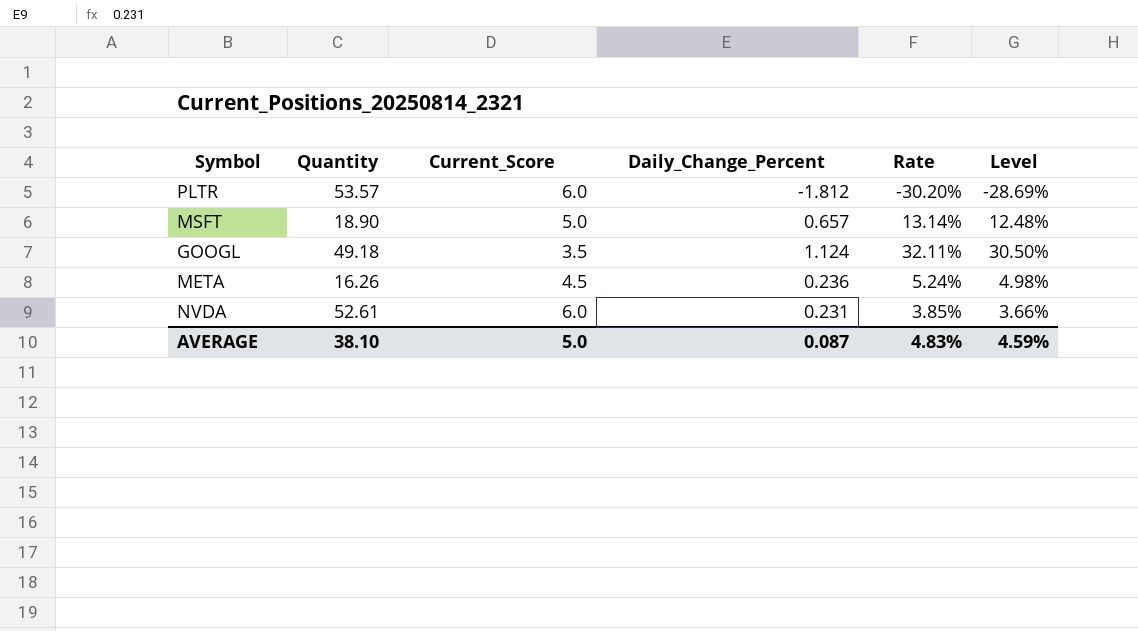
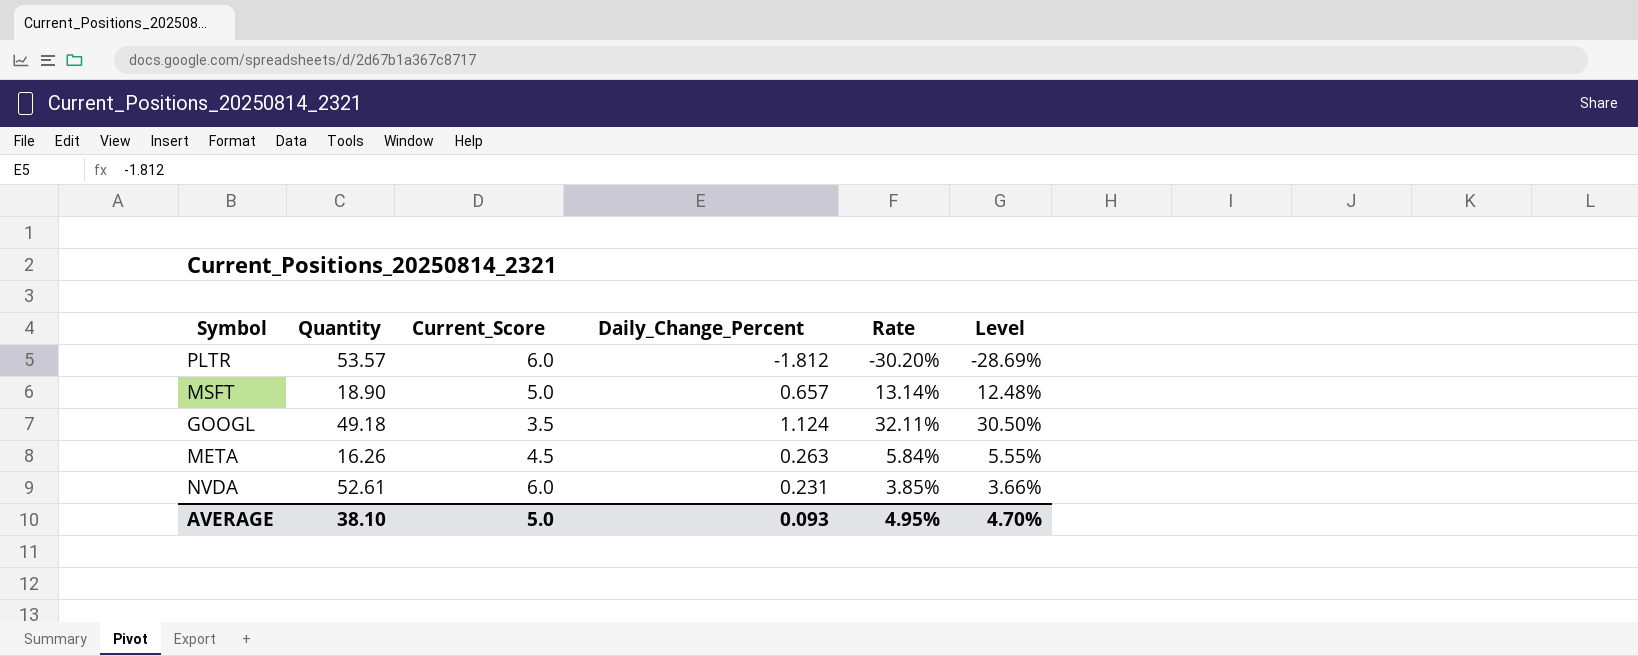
META | Daily_Change_Percent: 0.236 -> 0.263
META | Rate: 5.24% -> 5.84%
META | Level: 4.98% -> 5.55%
AVERAGE | Daily_Change_Percent: 0.087 -> 0.093
AVERAGE | Rate: 4.83% -> 4.95%
AVERAGE | Level: 4.59% -> 4.70%

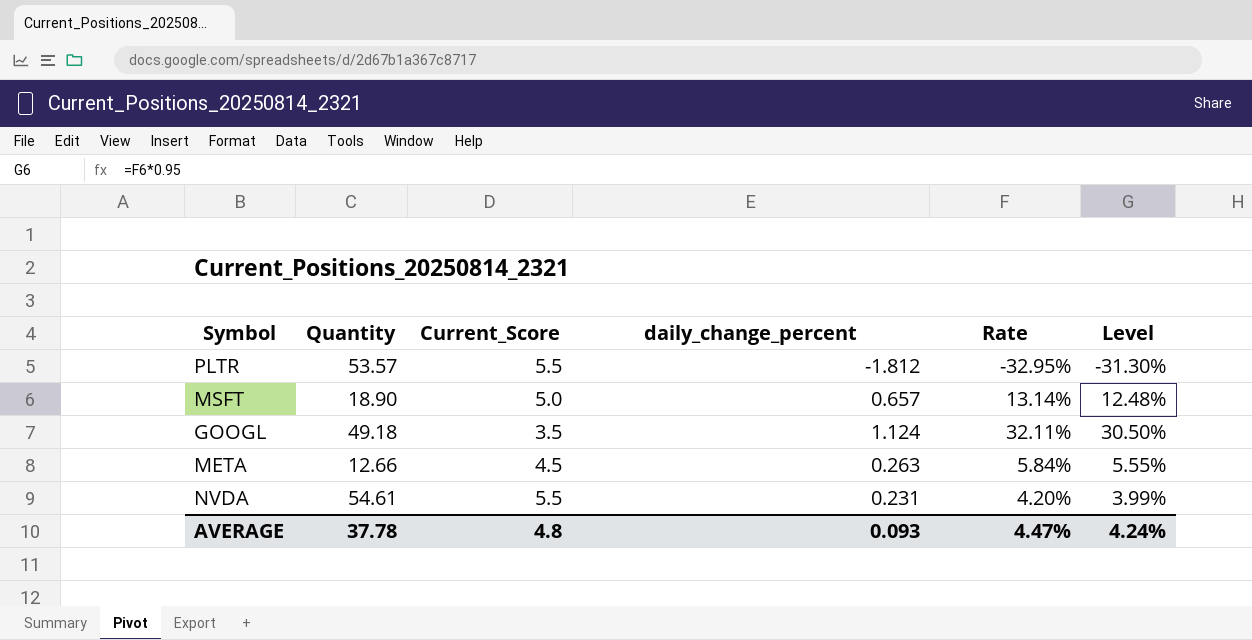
column name: Daily_Change_Percent -> daily_change_percent
PLTR | Current_Score: 6.0 -> 5.5
PLTR | Rate: -30.20% -> -32.95%
PLTR | Level: -28.69% -> -31.30%
META | Quantity: 16.26 -> 12.66
NVDA | Quantity: 52.61 -> 54.61
NVDA | Current_Score: 6.0 -> 5.5
NVDA | Rate: 3.85% -> 4.20%
NVDA | Level: 3.66% -> 3.99%
AVERAGE | Quantity: 38.10 -> 37.78
AVERAGE | Current_Score: 5.0 -> 4.8
AVERAGE | Rate: 4.95% -> 4.47%
AVERAGE | Level: 4.70% -> 4.24%

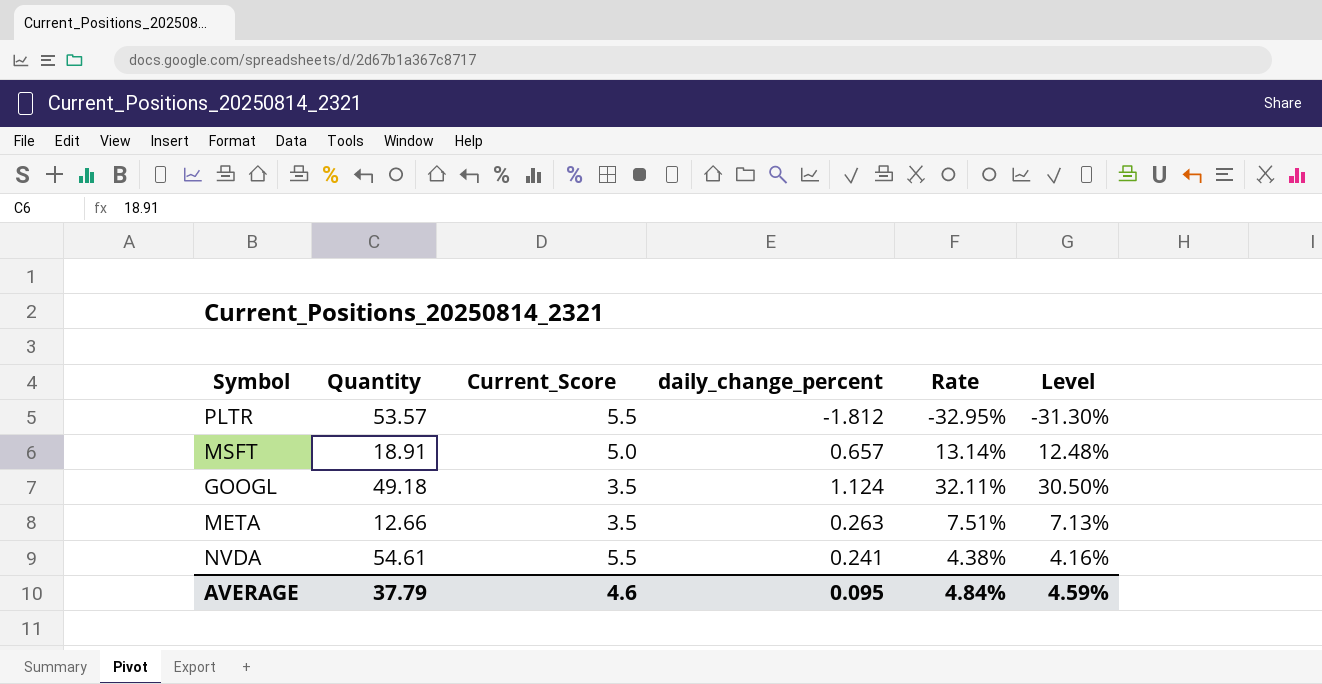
MSFT | Quantity: 18.90 -> 18.91
META | Current_Score: 4.5 -> 3.5
META | Rate: 5.84% -> 7.51%
META | Level: 5.55% -> 7.13%
NVDA | daily_change_percent: 0.231 -> 0.241
NVDA | Rate: 4.20% -> 4.38%
NVDA | Level: 3.99% -> 4.16%
AVERAGE | Quantity: 37.78 -> 37.79
AVERAGE | Current_Score: 4.8 -> 4.6
AVERAGE | daily_change_percent: 0.093 -> 0.095
AVERAGE | Rate: 4.47% -> 4.84%
AVERAGE | Level: 4.24% -> 4.59%

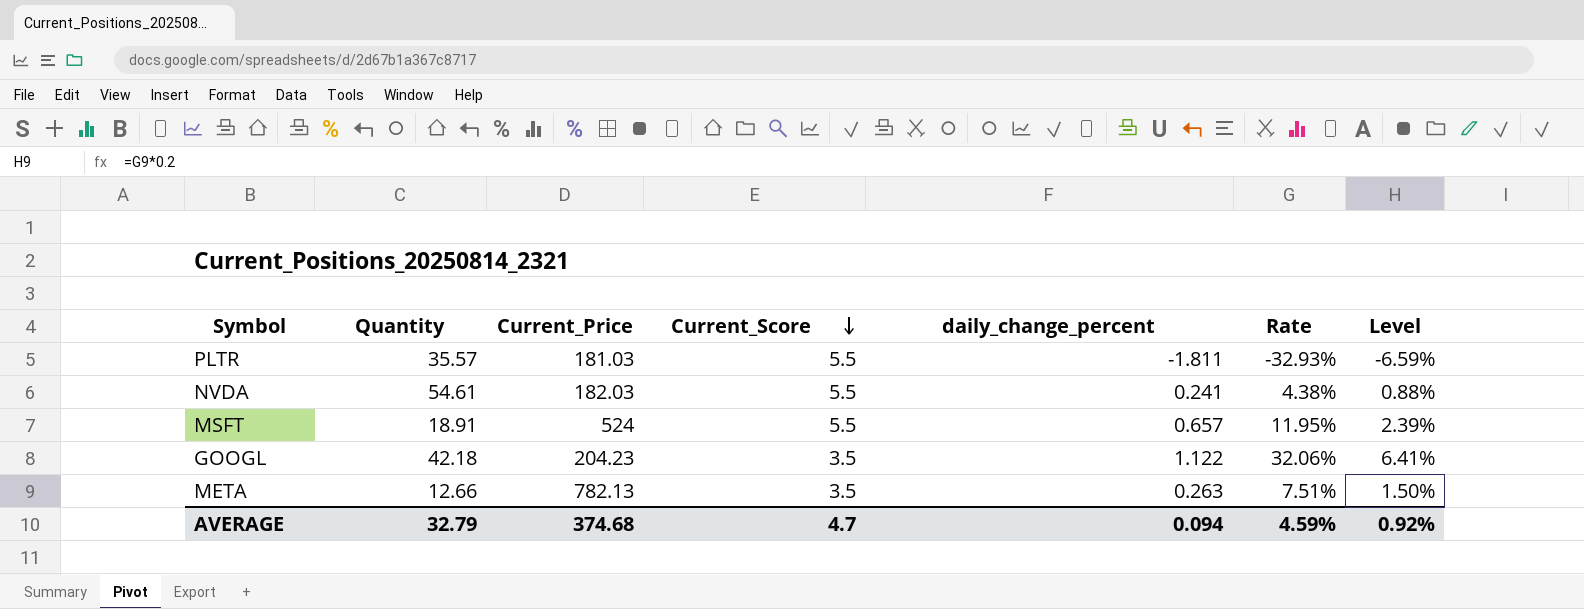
row order: none -> Current_Score descending
column Current_Price | position: none -> 3
column Level | formula: [Rate] * 0.95 -> [Rate] * 0.2
PLTR | Quantity: 53.57 -> 35.57
PLTR | daily_change_percent: -1.812 -> -1.811
PLTR | Rate: -32.95% -> -32.93%
MSFT | Current_Score: 5.0 -> 5.5
MSFT | Rate: 13.14% -> 11.95%
GOOGL | Quantity: 49.18 -> 42.18
GOOGL | daily_change_percent: 1.124 -> 1.122
GOOGL | Rate: 32.11% -> 32.06%
AVERAGE | Quantity: 37.79 -> 32.79
AVERAGE | Current_Score: 4.6 -> 4.7
AVERAGE | daily_change_percent: 0.095 -> 0.094
AVERAGE | Rate: 4.84% -> 4.59%
AVERAGE | Level: 4.59% -> 0.92%

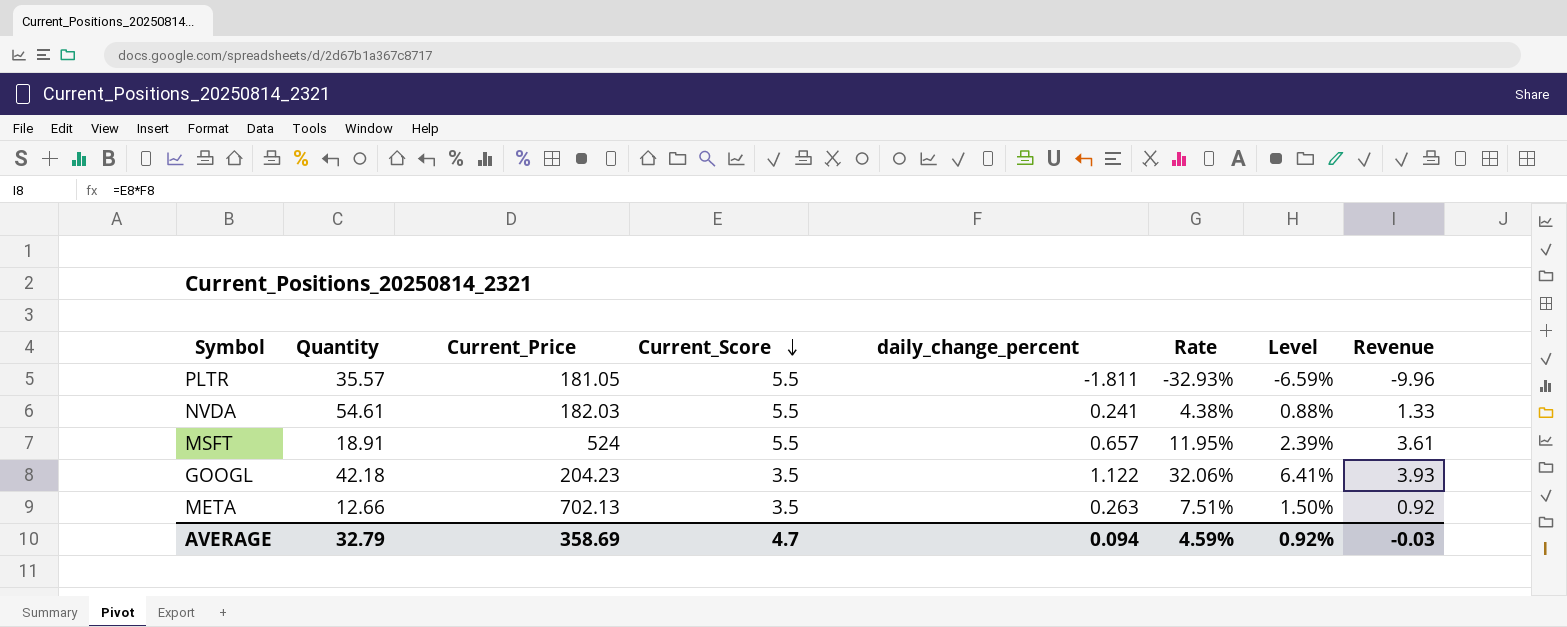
column Revenue | formula: none -> [Current_Score] * [daily_change_percent]
PLTR | Current_Price: 181.03 -> 181.05
META | Current_Price: 782.13 -> 702.13
AVERAGE | Current_Price: 374.68 -> 358.69

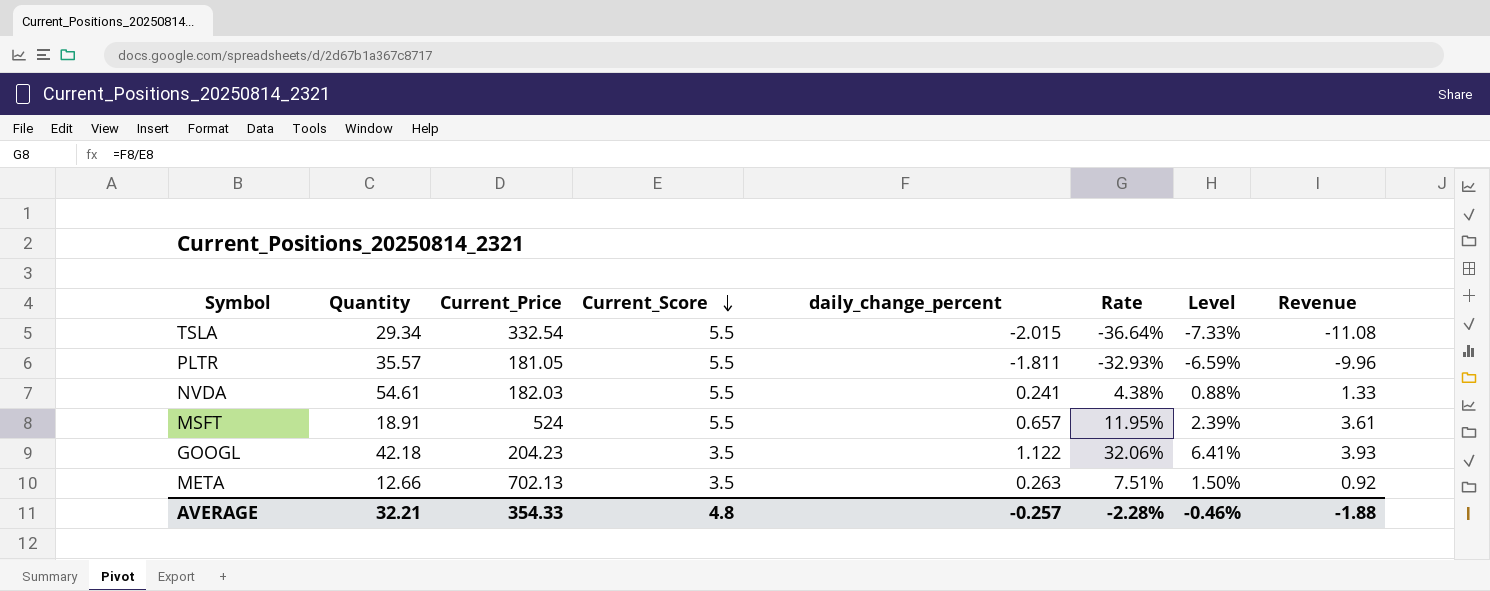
row TSLA: none -> 29.34 | 332.54 | 5.5 | -2.015 | -36.64% | -7.33% | -11.08
AVERAGE | Quantity: 32.79 -> 32.21
AVERAGE | Current_Price: 358.69 -> 354.33
AVERAGE | Current_Score: 4.7 -> 4.8
AVERAGE | daily_change_percent: 0.094 -> -0.257
AVERAGE | Rate: 4.59% -> -2.28%
AVERAGE | Level: 0.92% -> -0.46%
AVERAGE | Revenue: -0.03 -> -1.88

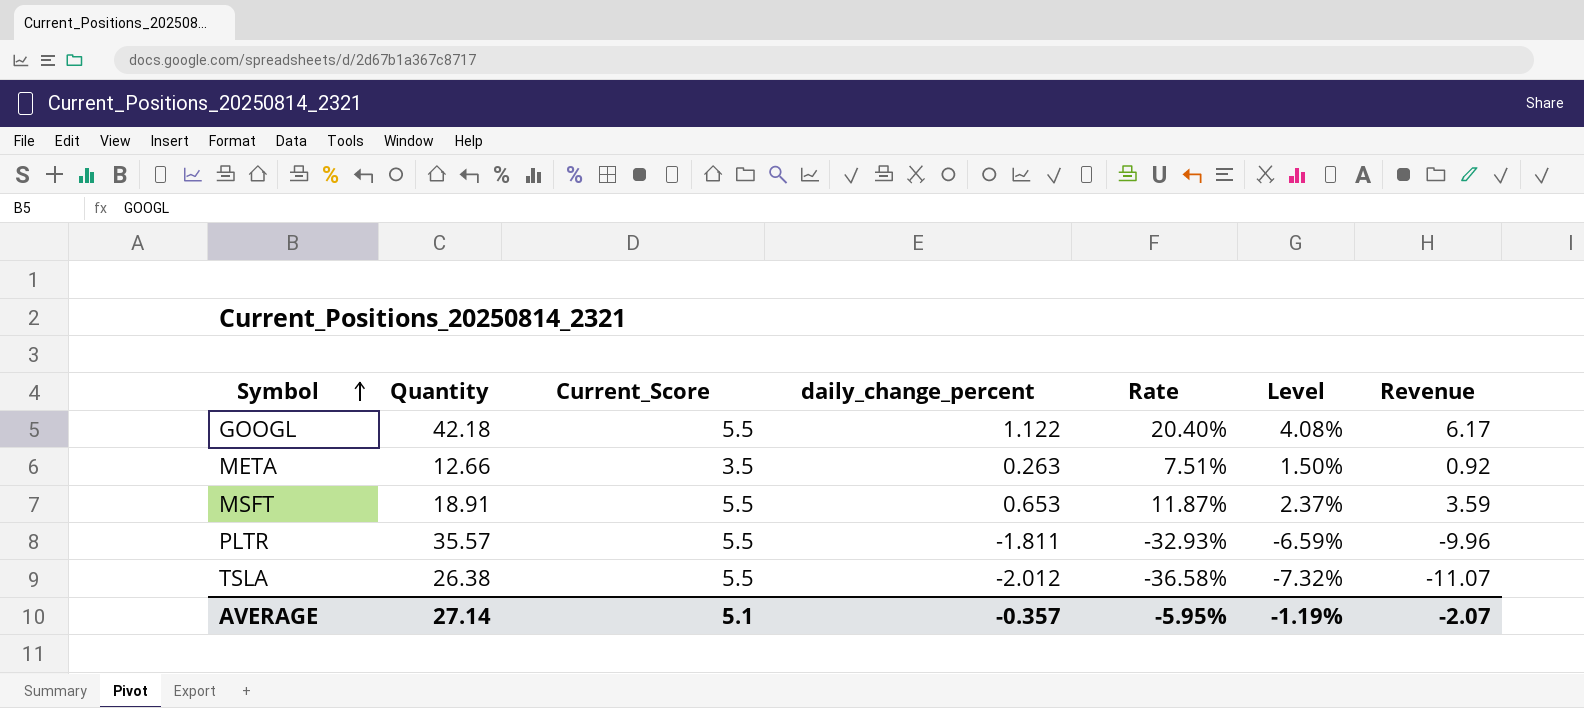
row order: Current_Score descending -> Symbol ascending
column Current_Price | position: 3 -> none
row NVDA: 54.61 | 182.03 | 5.5 | 0.241 | 4.38% | 0.88% | 1.33 -> none
GOOGL | Current_Score: 3.5 -> 5.5
GOOGL | Rate: 32.06% -> 20.40%
GOOGL | Level: 6.41% -> 4.08%
GOOGL | Revenue: 3.93 -> 6.17
MSFT | daily_change_percent: 0.657 -> 0.653
MSFT | Rate: 11.95% -> 11.87%
MSFT | Level: 2.39% -> 2.37%
MSFT | Revenue: 3.61 -> 3.59
TSLA | Quantity: 29.34 -> 26.38
TSLA | daily_change_percent: -2.015 -> -2.012
TSLA | Rate: -36.64% -> -36.58%
TSLA | Level: -7.33% -> -7.32%
TSLA | Revenue: -11.08 -> -11.07
AVERAGE | Quantity: 32.21 -> 27.14
AVERAGE | Current_Score: 4.8 -> 5.1
AVERAGE | daily_change_percent: -0.257 -> -0.357
AVERAGE | Rate: -2.28% -> -5.95%
AVERAGE | Level: -0.46% -> -1.19%
AVERAGE | Revenue: -1.88 -> -2.07

